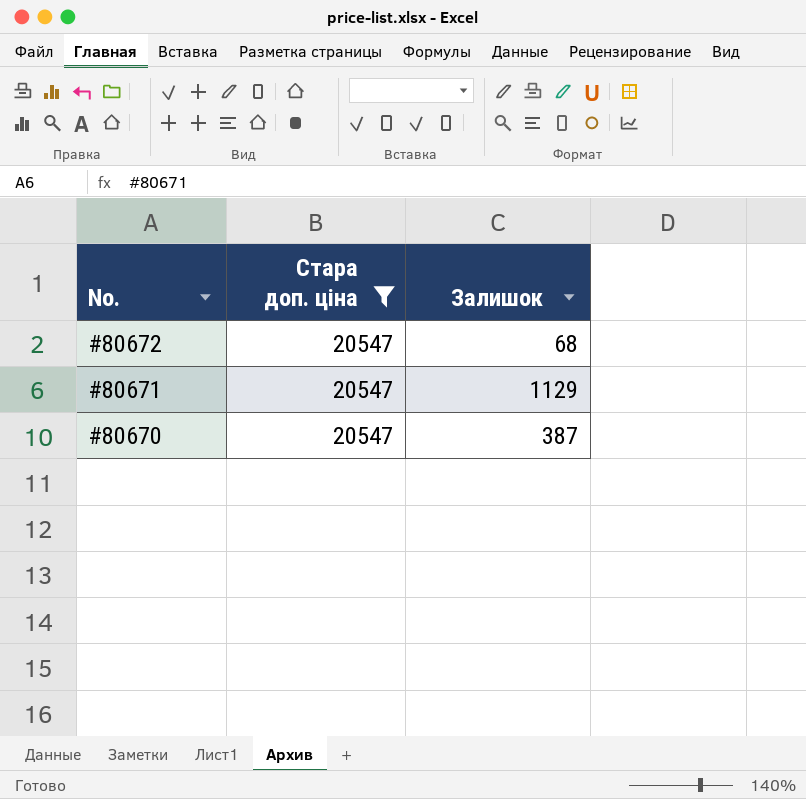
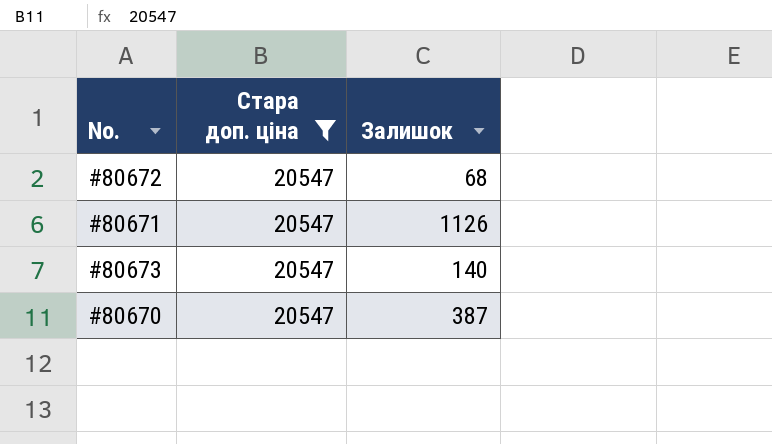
#80671 | Залишок: 1129 -> 1126
row #80673: none -> 20547 | 140

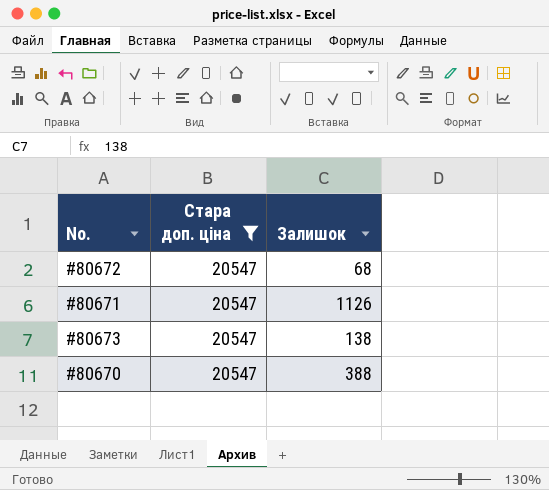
#80673 | Залишок: 140 -> 138
#80670 | Залишок: 387 -> 388

